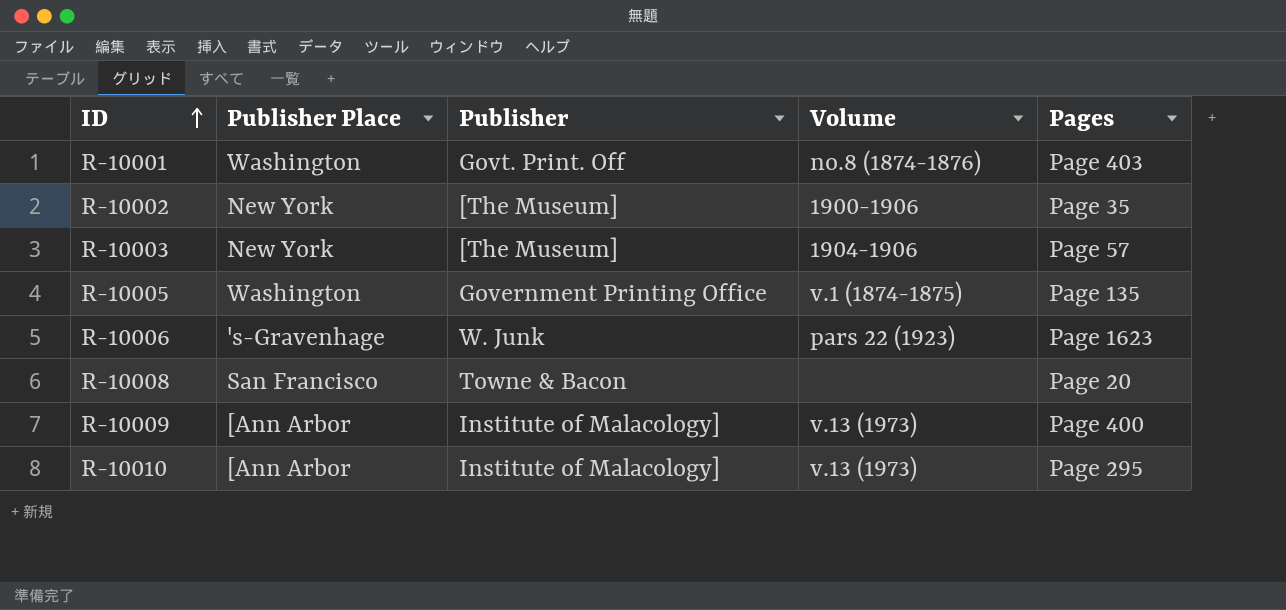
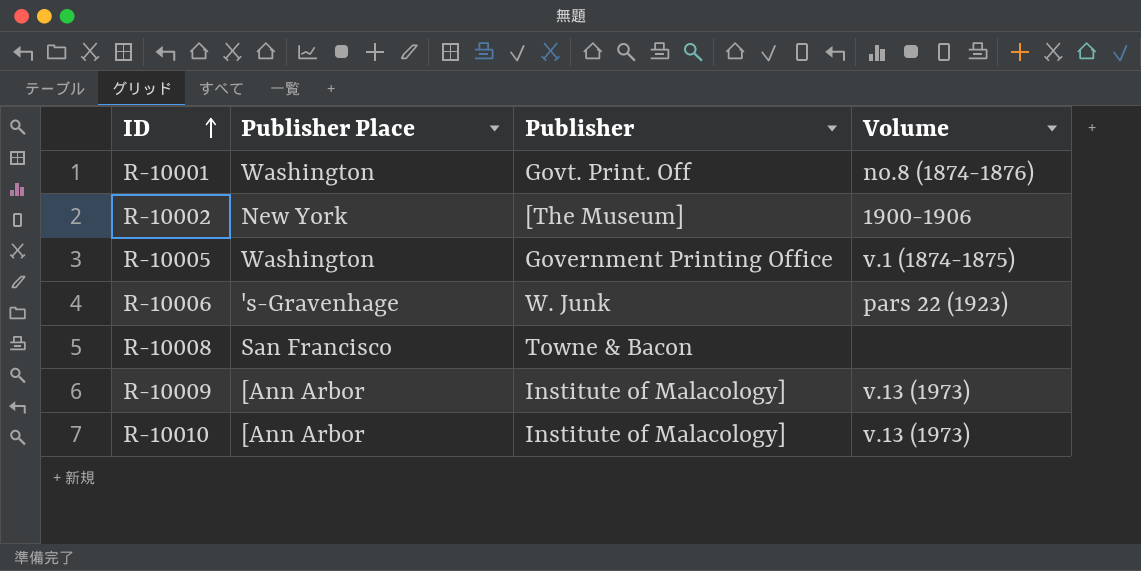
column Pages | position: 5 -> none
row R-10003: New York | [The Museum] | 1904-1906 | Page 57 -> none

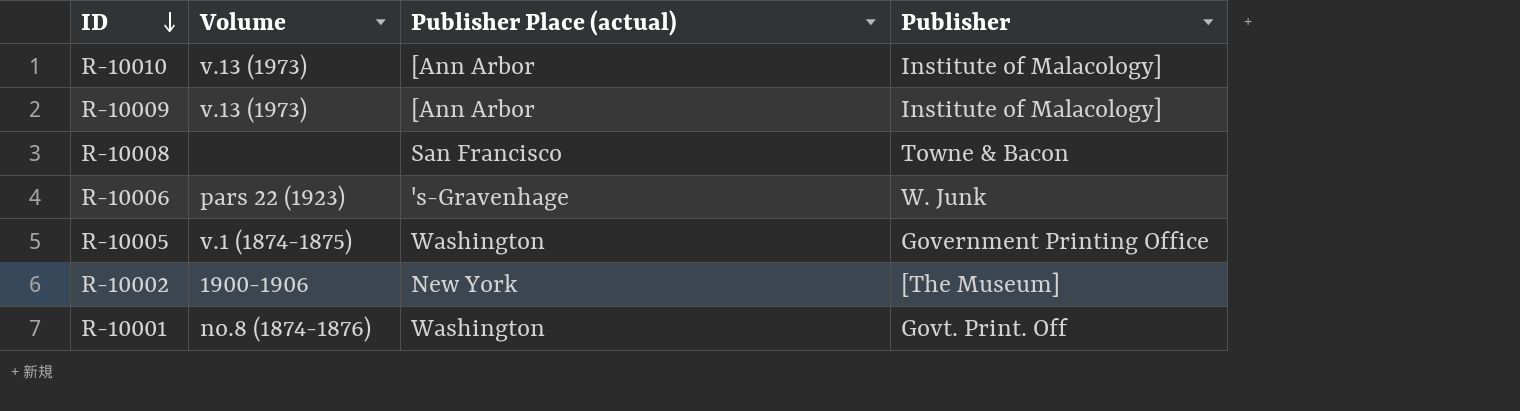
row order: ID ascending -> ID descending
column Volume | position: 4 -> 2
column name: Publisher Place -> Publisher Place (actual)

